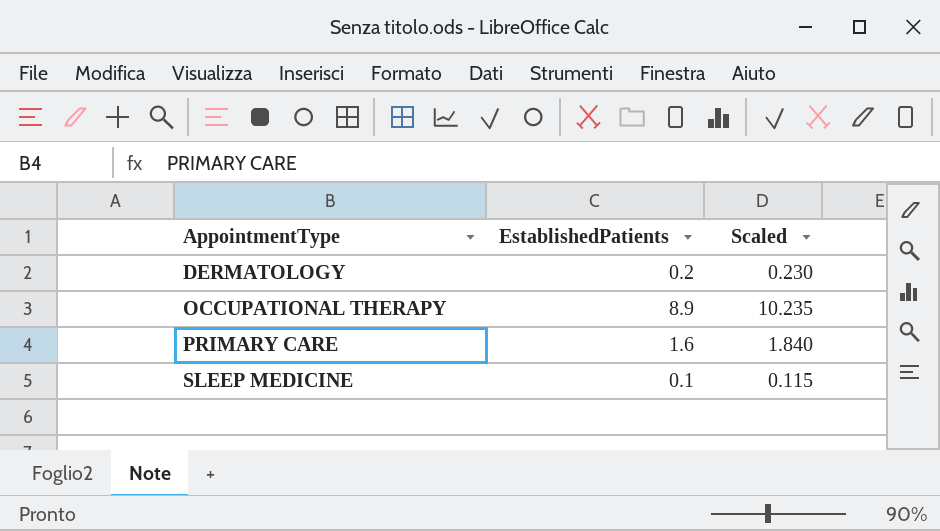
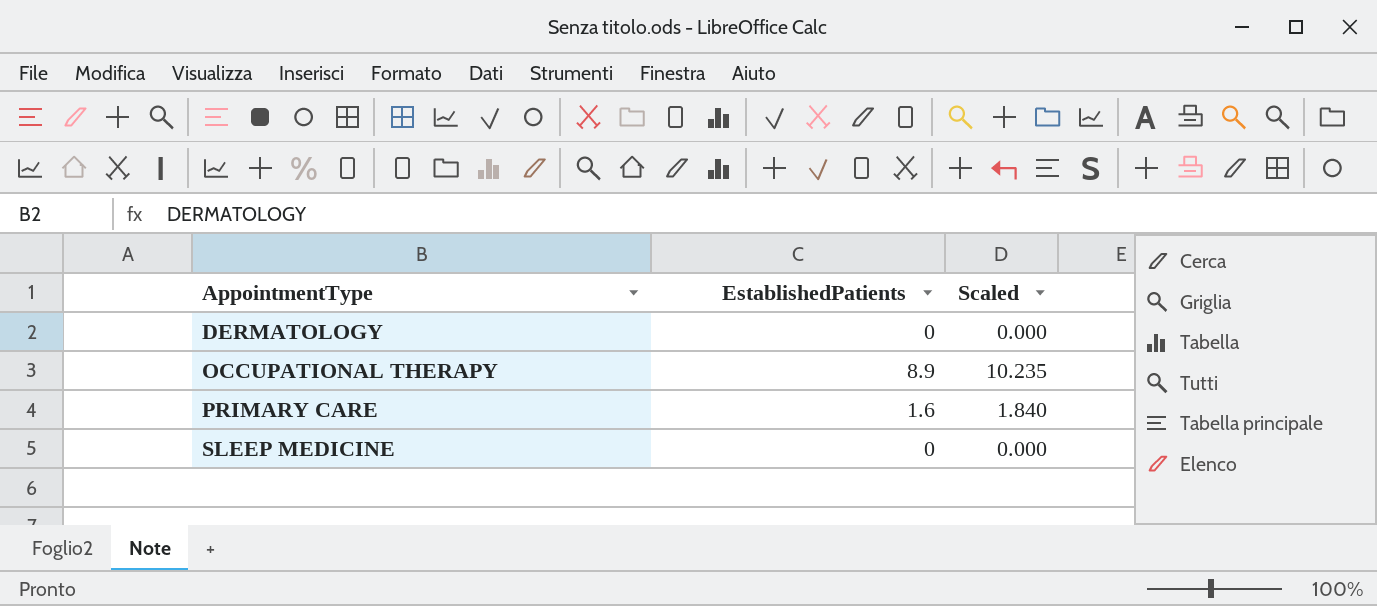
DERMATOLOGY | EstablishedPatients: 0.2 -> 0
DERMATOLOGY | Scaled: 0.230 -> 0.000
SLEEP MEDICINE | EstablishedPatients: 0.1 -> 0
SLEEP MEDICINE | Scaled: 0.115 -> 0.000

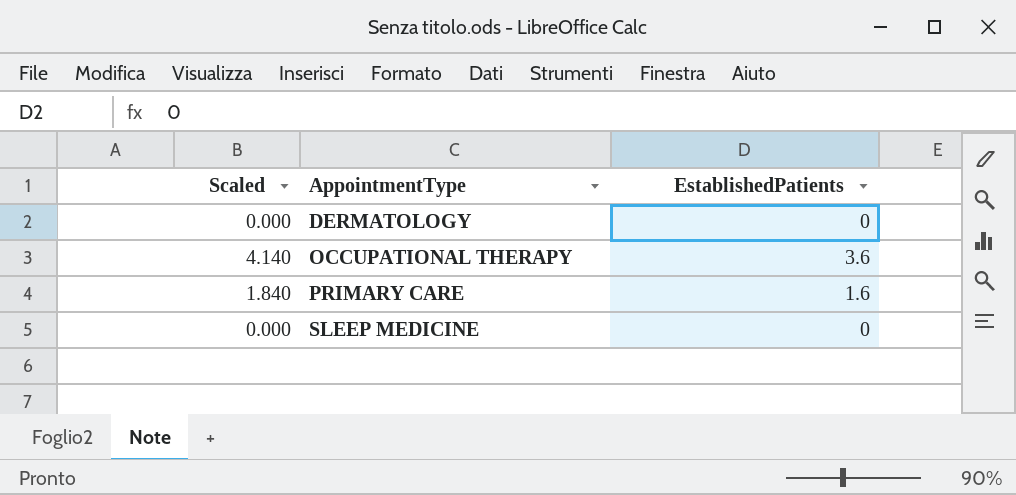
column Scaled | position: 3 -> 1
OCCUPATIONAL THERAPY | Scaled: 10.235 -> 4.140
OCCUPATIONAL THERAPY | EstablishedPatients: 8.9 -> 3.6

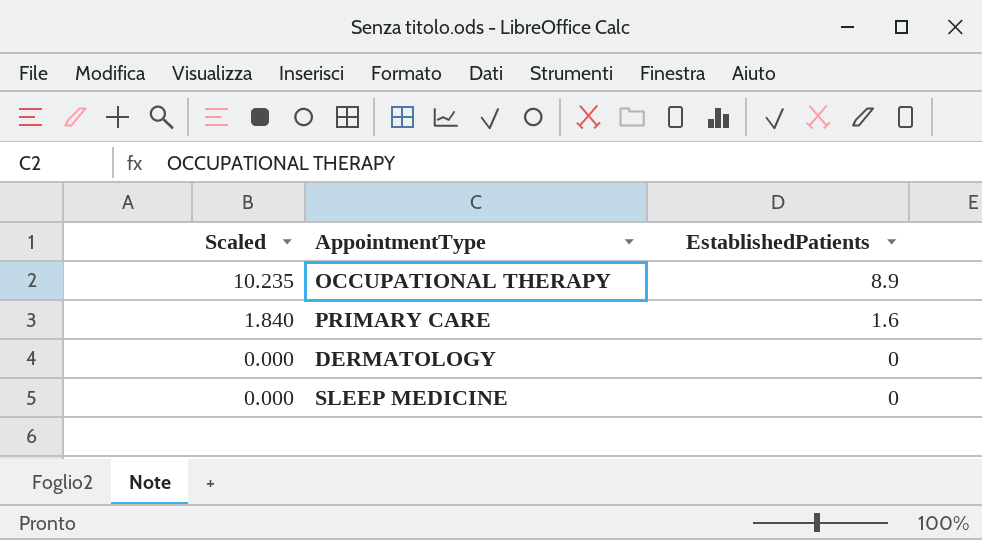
row order: AppointmentType ascending -> Scaled descending
OCCUPATIONAL THERAPY | Scaled: 4.140 -> 10.235
OCCUPATIONAL THERAPY | EstablishedPatients: 3.6 -> 8.9

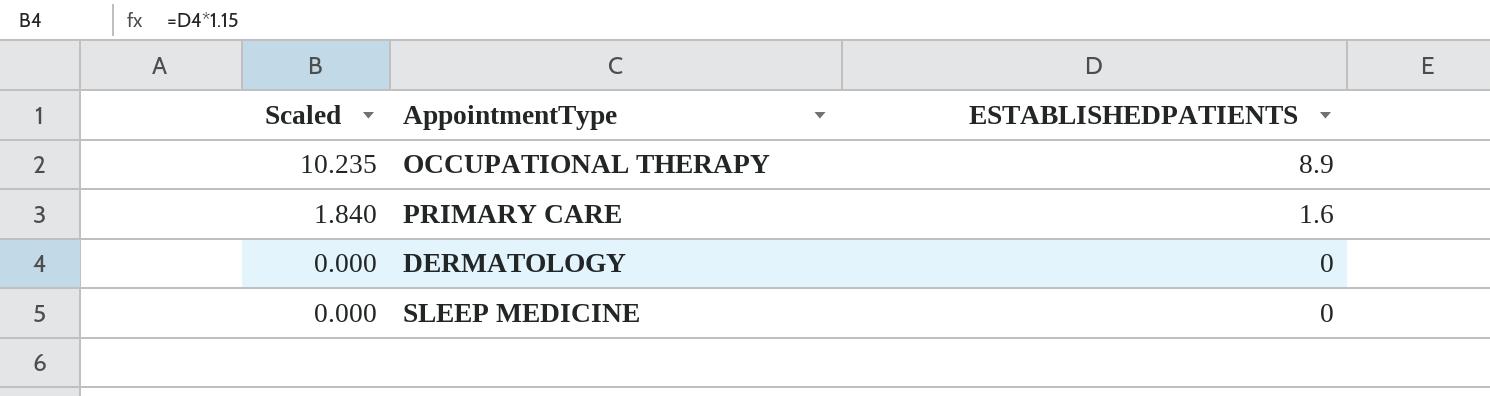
column name: EstablishedPatients -> ESTABLISHEDPATIENTS

